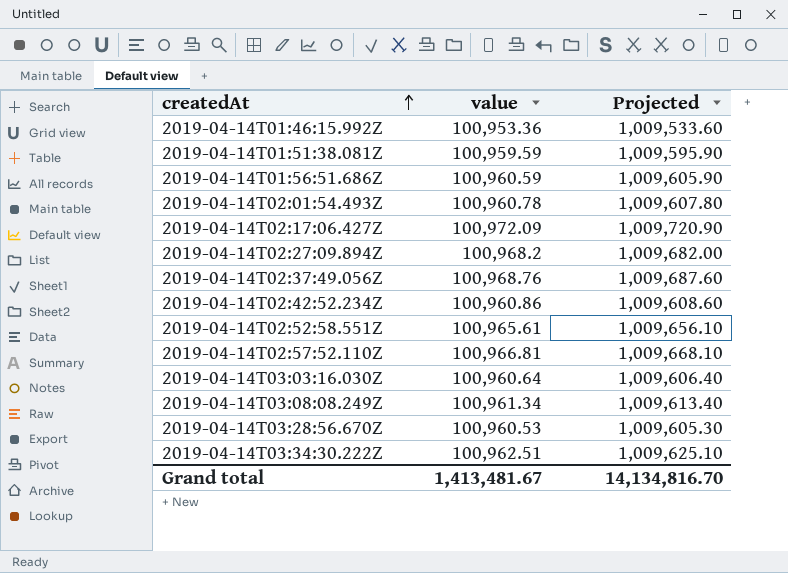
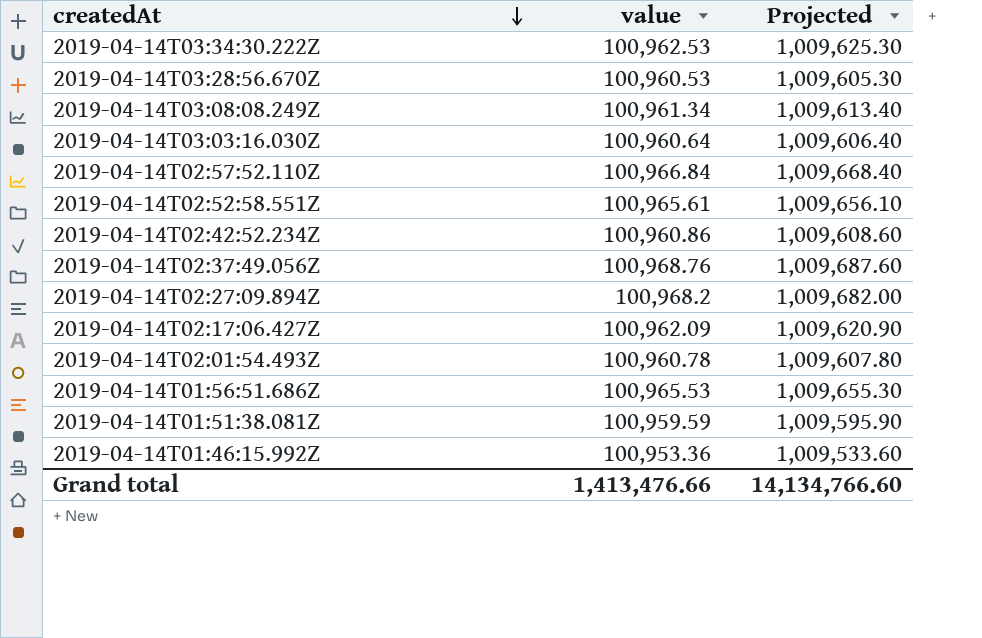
row order: createdAt ascending -> createdAt descending
2019-04-14T03:34:30.222Z | value: 100,962.51 -> 100,962.53
2019-04-14T03:34:30.222Z | Projected: 1,009,625.10 -> 1,009,625.30
2019-04-14T02:57:52.110Z | value: 100,966.81 -> 100,966.84
2019-04-14T02:57:52.110Z | Projected: 1,009,668.10 -> 1,009,668.40
2019-04-14T02:17:06.427Z | value: 100,972.09 -> 100,962.09
2019-04-14T02:17:06.427Z | Projected: 1,009,720.90 -> 1,009,620.90
2019-04-14T01:56:51.686Z | value: 100,960.59 -> 100,965.53
2019-04-14T01:56:51.686Z | Projected: 1,009,605.90 -> 1,009,655.30
Grand total | value: 1,413,481.67 -> 1,413,476.66
Grand total | Projected: 14,134,816.70 -> 14,134,766.60

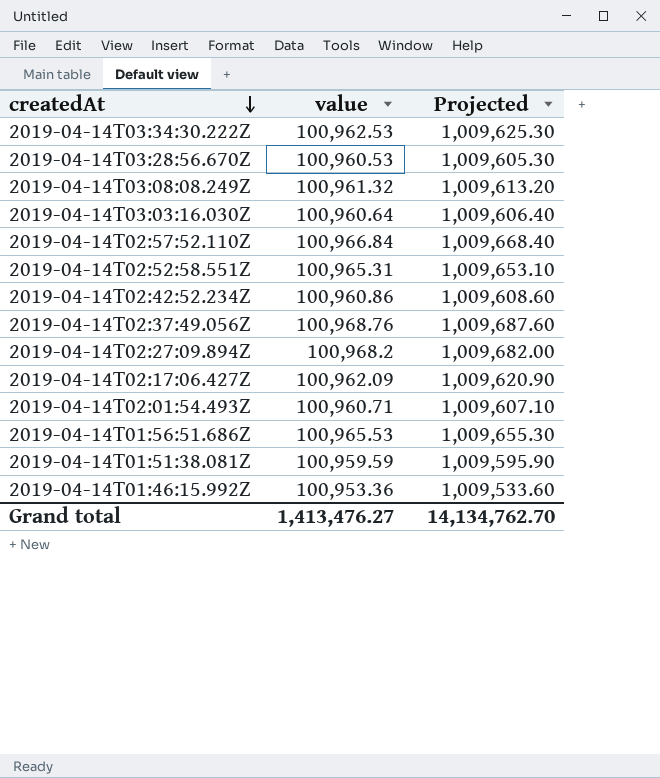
2019-04-14T03:08:08.249Z | value: 100,961.34 -> 100,961.32
2019-04-14T03:08:08.249Z | Projected: 1,009,613.40 -> 1,009,613.20
2019-04-14T02:52:58.551Z | value: 100,965.61 -> 100,965.31
2019-04-14T02:52:58.551Z | Projected: 1,009,656.10 -> 1,009,653.10
2019-04-14T02:01:54.493Z | value: 100,960.78 -> 100,960.71
2019-04-14T02:01:54.493Z | Projected: 1,009,607.80 -> 1,009,607.10
Grand total | value: 1,413,476.66 -> 1,413,476.27
Grand total | Projected: 14,134,766.60 -> 14,134,762.70

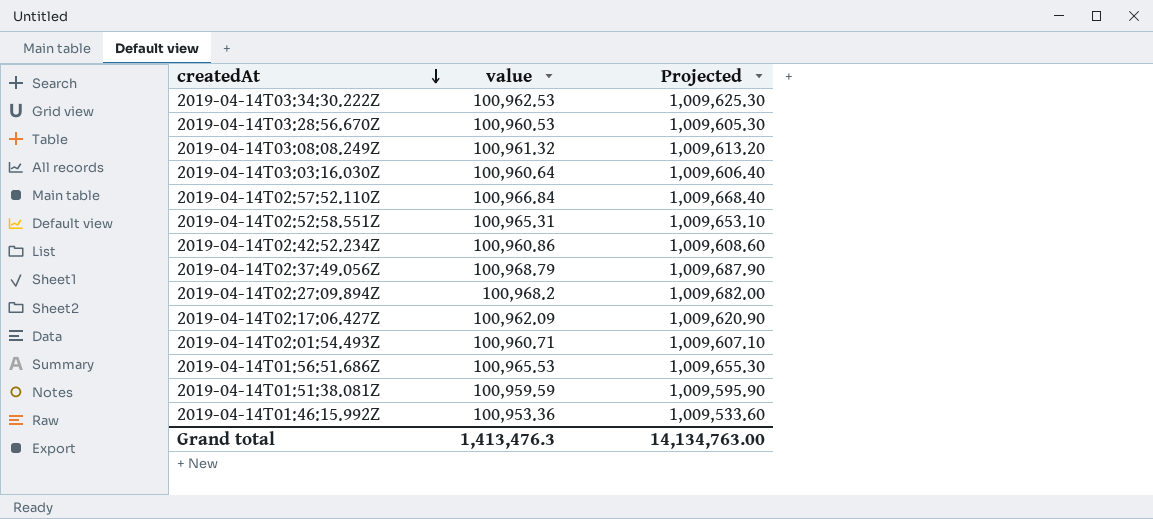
2019-04-14T02:37:49.056Z | value: 100,968.76 -> 100,968.79
2019-04-14T02:37:49.056Z | Projected: 1,009,687.60 -> 1,009,687.90
Grand total | value: 1,413,476.27 -> 1,413,476.3
Grand total | Projected: 14,134,762.70 -> 14,134,763.00

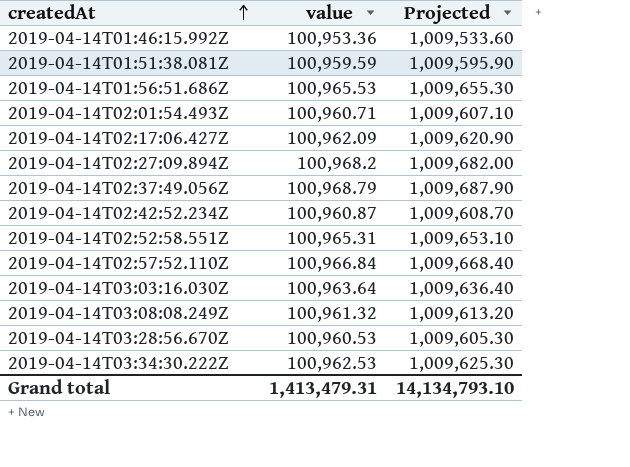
row order: createdAt descending -> createdAt ascending
2019-04-14T02:42:52.234Z | value: 100,960.86 -> 100,960.87
2019-04-14T02:42:52.234Z | Projected: 1,009,608.60 -> 1,009,608.70
2019-04-14T03:03:16.030Z | value: 100,960.64 -> 100,963.64
2019-04-14T03:03:16.030Z | Projected: 1,009,606.40 -> 1,009,636.40
Grand total | value: 1,413,476.3 -> 1,413,479.31
Grand total | Projected: 14,134,763.00 -> 14,134,793.10

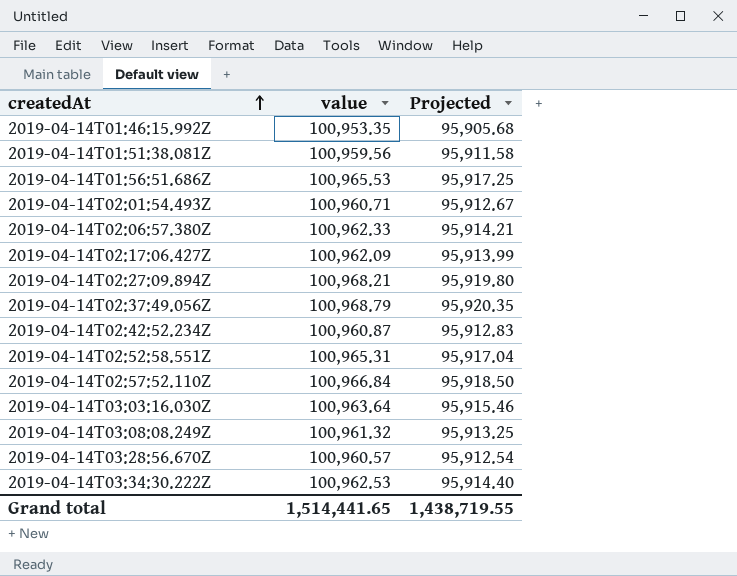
column Projected | formula: [value] * 10 -> [value] * 0.95
2019-04-14T01:46:15.992Z | value: 100,953.36 -> 100,953.35
2019-04-14T01:51:38.081Z | value: 100,959.59 -> 100,959.56
row 2019-04-14T02:06:57.380Z: none -> 100,962.33 | 95,914.21
2019-04-14T02:27:09.894Z | value: 100,968.2 -> 100,968.21
2019-04-14T03:28:56.670Z | value: 100,960.53 -> 100,960.57
Grand total | value: 1,413,479.31 -> 1,514,441.65
Grand total | Projected: 14,134,793.10 -> 1,438,719.55

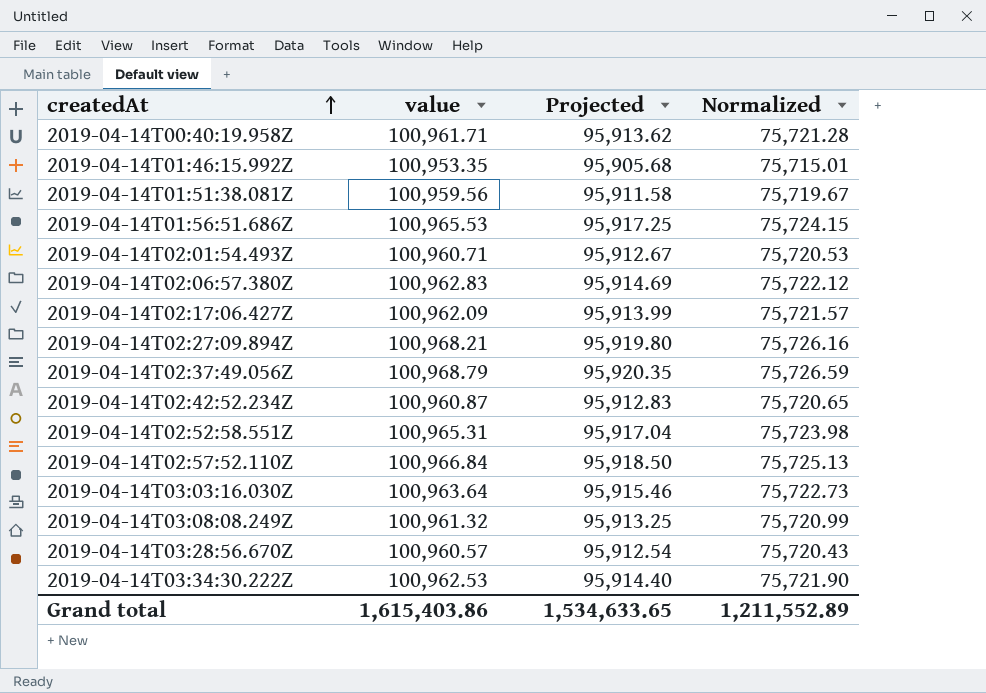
column Normalized | formula: none -> [value] * 0.75
row 2019-04-14T00:40:19.958Z: none -> 100,961.71 | 95,913.62 | 75,721.28
2019-04-14T02:06:57.380Z | value: 100,962.33 -> 100,962.83
2019-04-14T02:06:57.380Z | Projected: 95,914.21 -> 95,914.69
Grand total | value: 1,514,441.65 -> 1,615,403.86
Grand total | Projected: 1,438,719.55 -> 1,534,633.65

